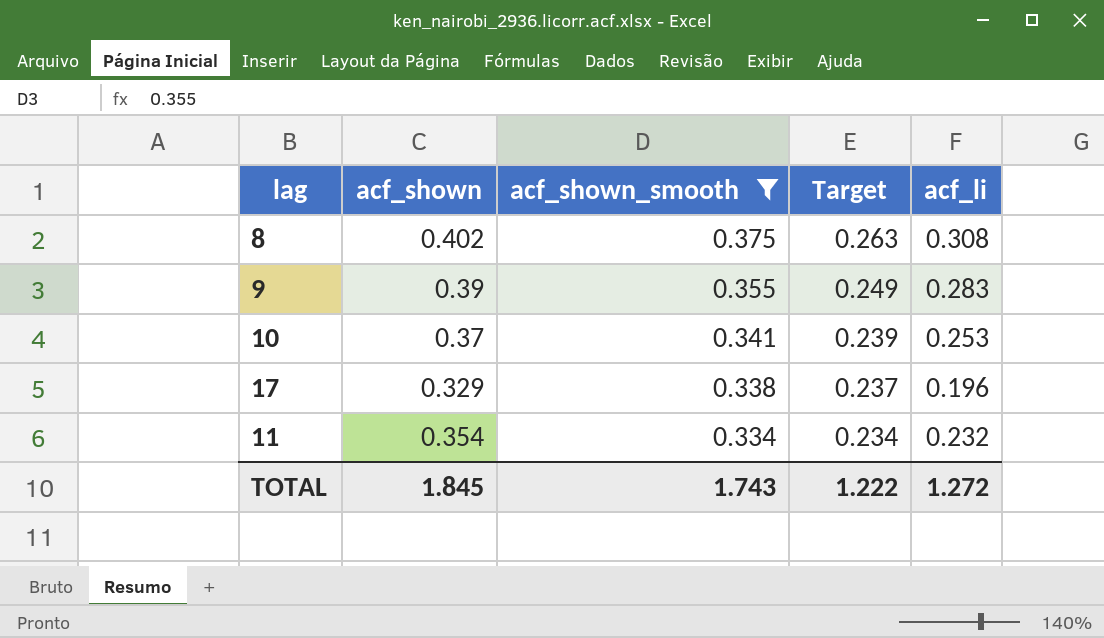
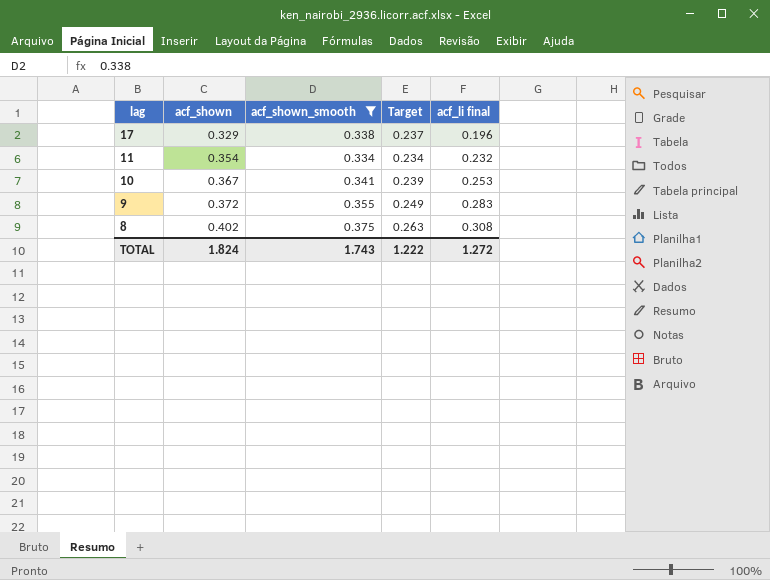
row order: acf_shown_smooth descending -> lag descending
column name: acf_li -> acf_li final
10 | acf_shown: 0.37 -> 0.367
9 | acf_shown: 0.39 -> 0.372
TOTAL | acf_shown: 1.845 -> 1.824

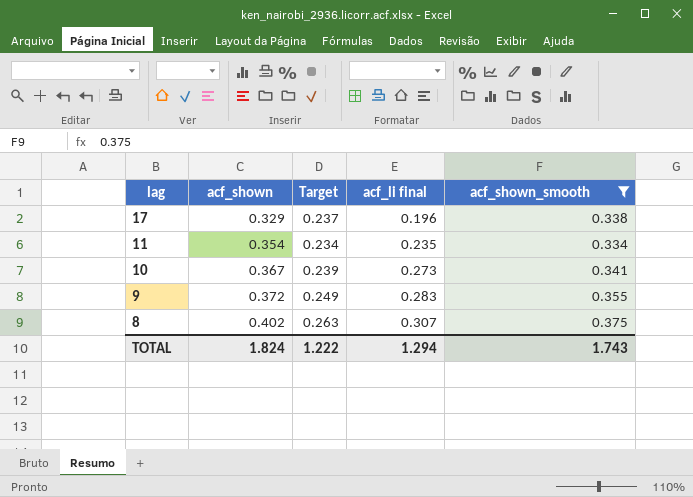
column acf_shown_smooth | position: 3 -> 5
11 | acf_li final: 0.232 -> 0.235
10 | acf_li final: 0.253 -> 0.273
8 | acf_li final: 0.308 -> 0.307
TOTAL | acf_li final: 1.272 -> 1.294

